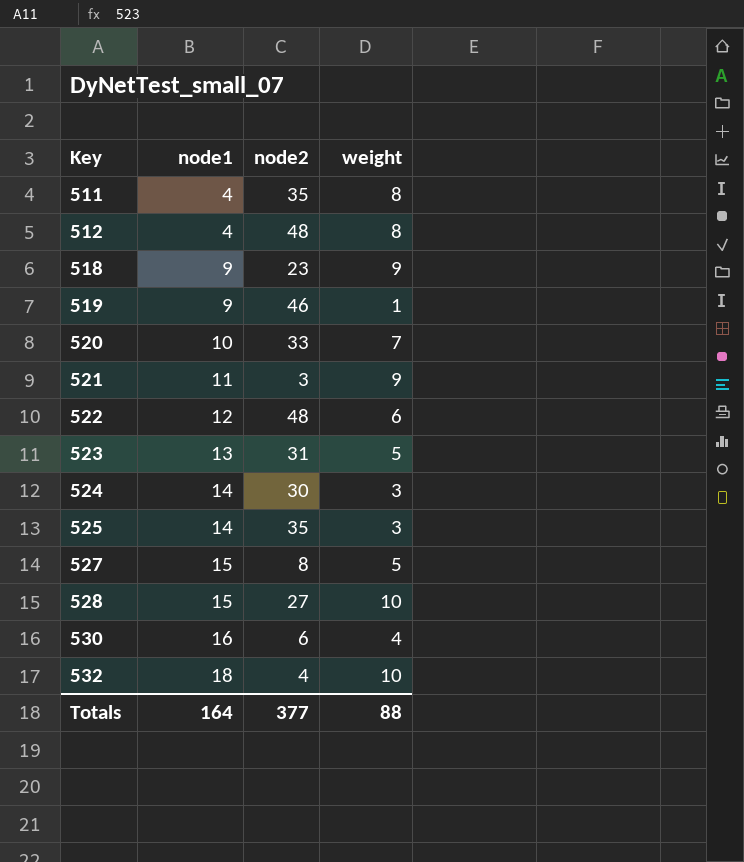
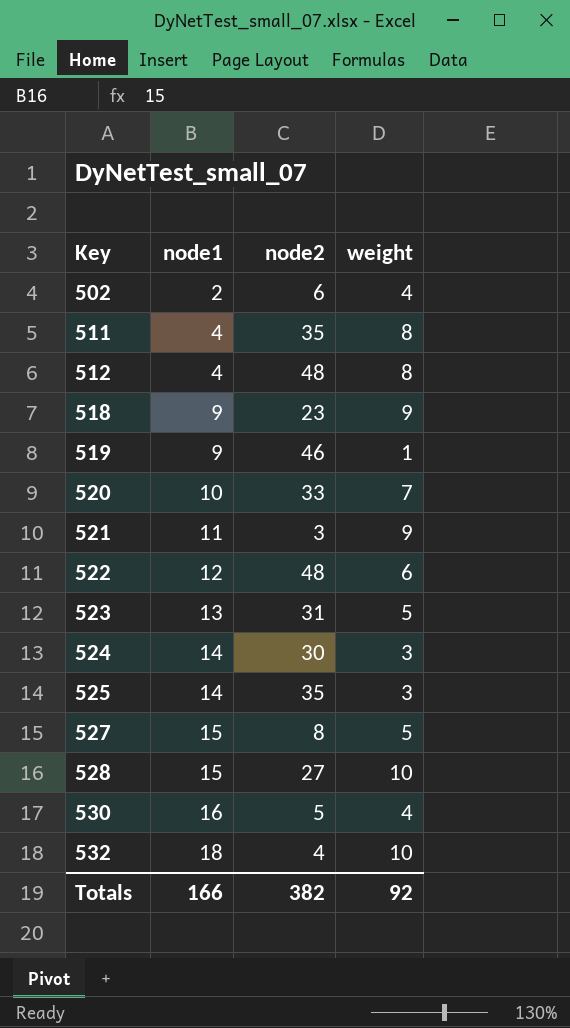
row 502: none -> 2 | 6 | 4
530 | node2: 6 -> 5
Totals | node1: 164 -> 166
Totals | node2: 377 -> 382
Totals | weight: 88 -> 92

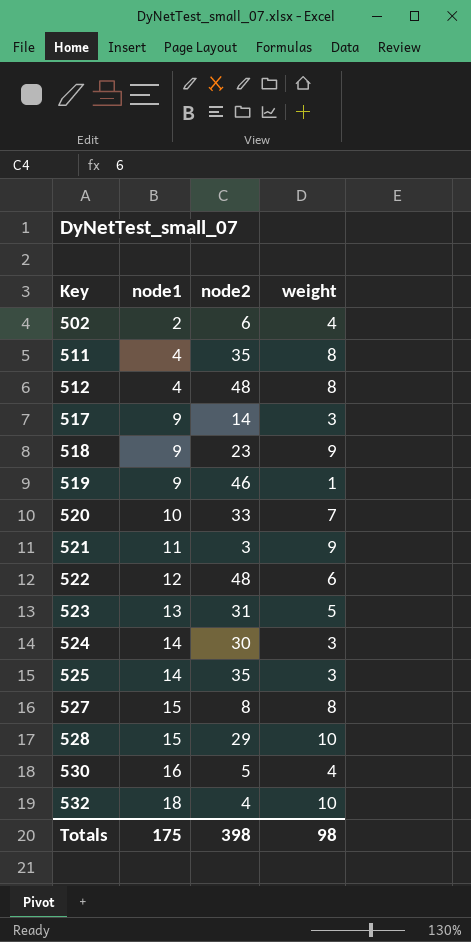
row 517: none -> 9 | 14 | 3
527 | weight: 5 -> 8
528 | node2: 27 -> 29
Totals | node1: 166 -> 175
Totals | node2: 382 -> 398
Totals | weight: 92 -> 98

